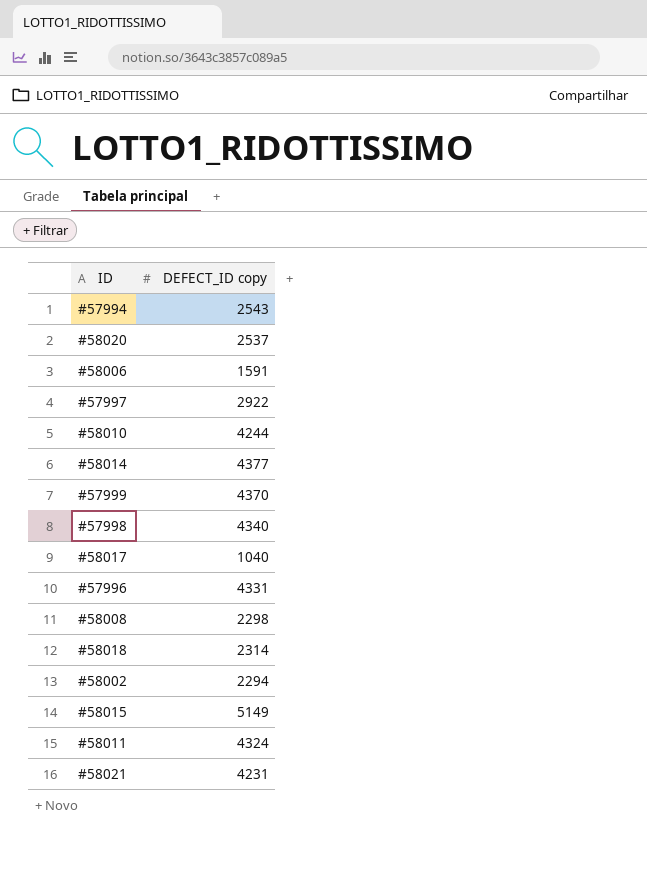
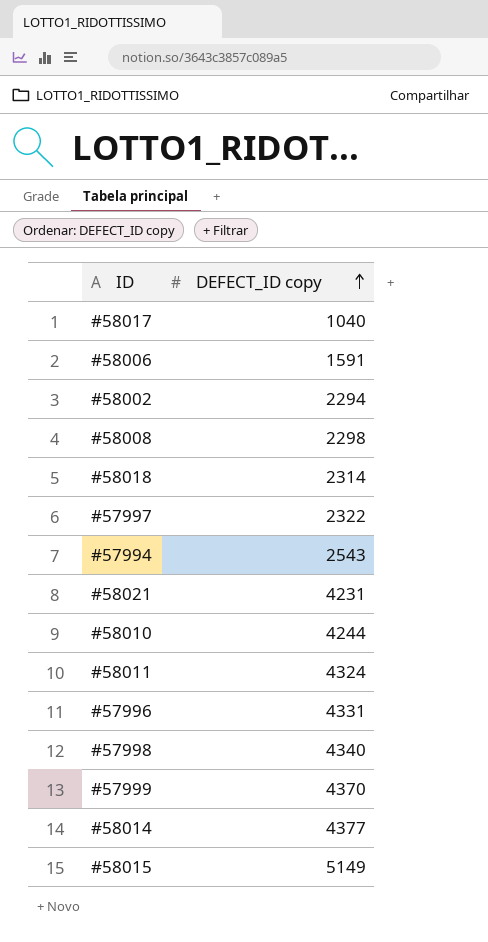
row order: none -> DEFECT_ID copy ascending
row #58020: 2537 -> none
#57997 | DEFECT_ID copy: 2922 -> 2322

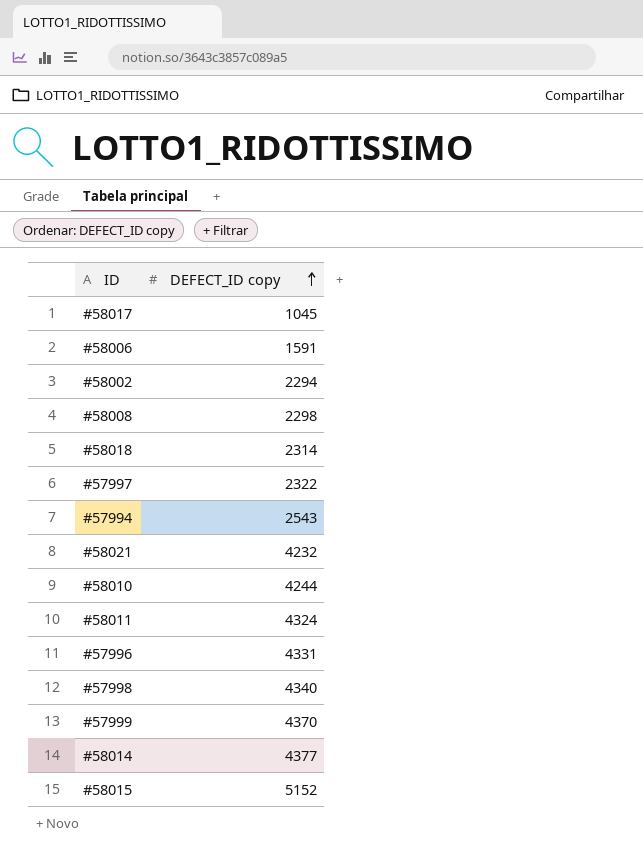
#58017 | DEFECT_ID copy: 1040 -> 1045
#58021 | DEFECT_ID copy: 4231 -> 4232
#58015 | DEFECT_ID copy: 5149 -> 5152

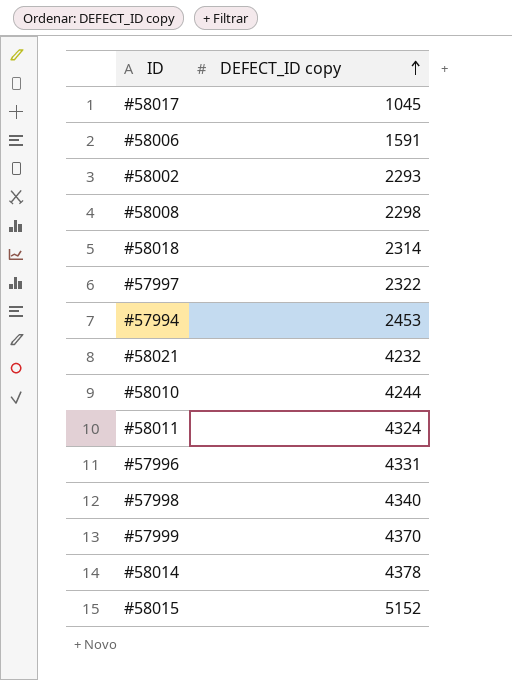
#58002 | DEFECT_ID copy: 2294 -> 2293
#57994 | DEFECT_ID copy: 2543 -> 2453
#58014 | DEFECT_ID copy: 4377 -> 4378

